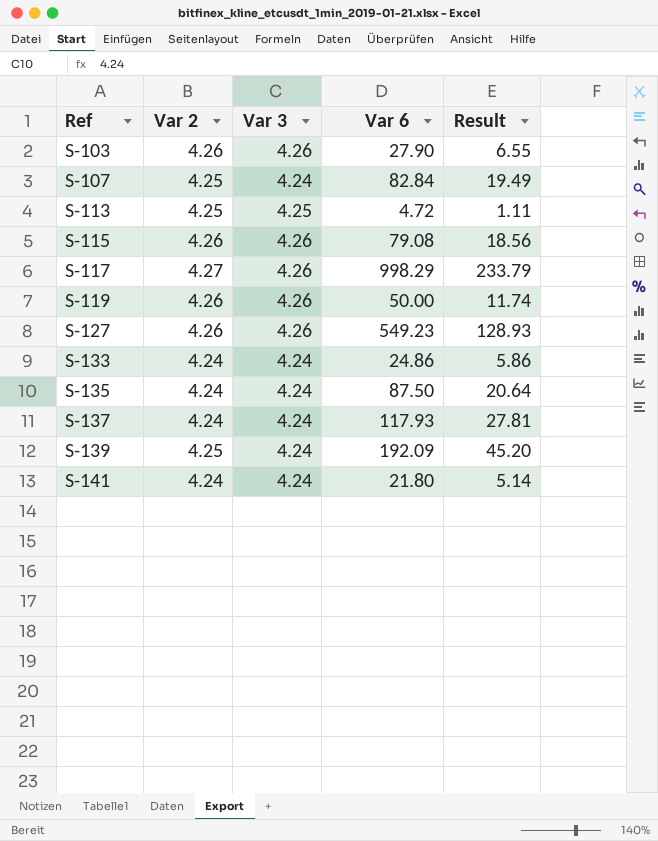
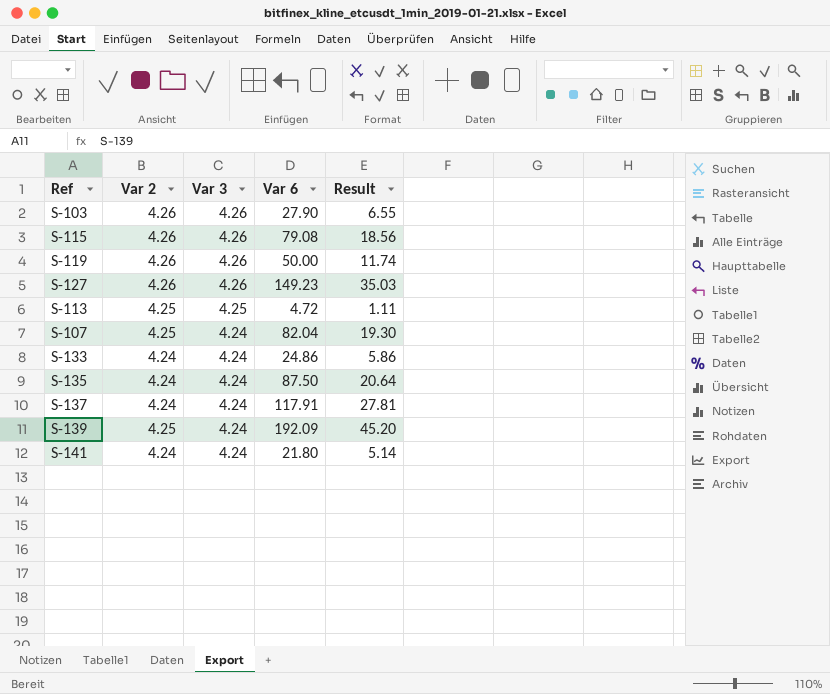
row order: Ref ascending -> Var 3 descending
row S-117: 4.27 | 4.26 | 998.29 | 233.79 -> none
S-127 | Var 6: 549.23 -> 149.23
S-127 | Result: 128.93 -> 35.03
S-107 | Var 6: 82.84 -> 82.04
S-107 | Result: 19.49 -> 19.30
S-137 | Var 6: 117.93 -> 117.91

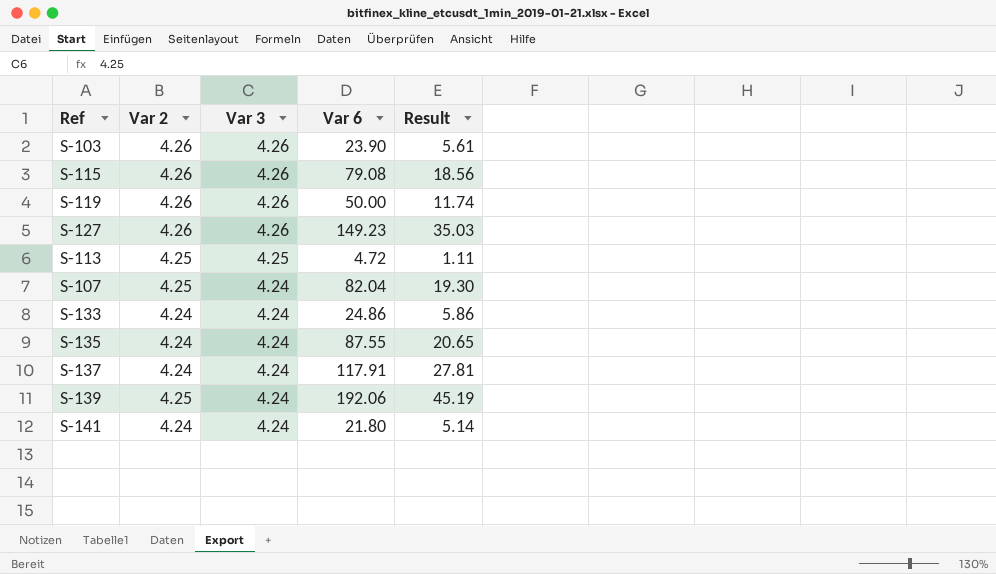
S-103 | Var 6: 27.90 -> 23.90
S-103 | Result: 6.55 -> 5.61
S-135 | Var 6: 87.50 -> 87.55
S-135 | Result: 20.64 -> 20.65
S-139 | Var 6: 192.09 -> 192.06
S-139 | Result: 45.20 -> 45.19

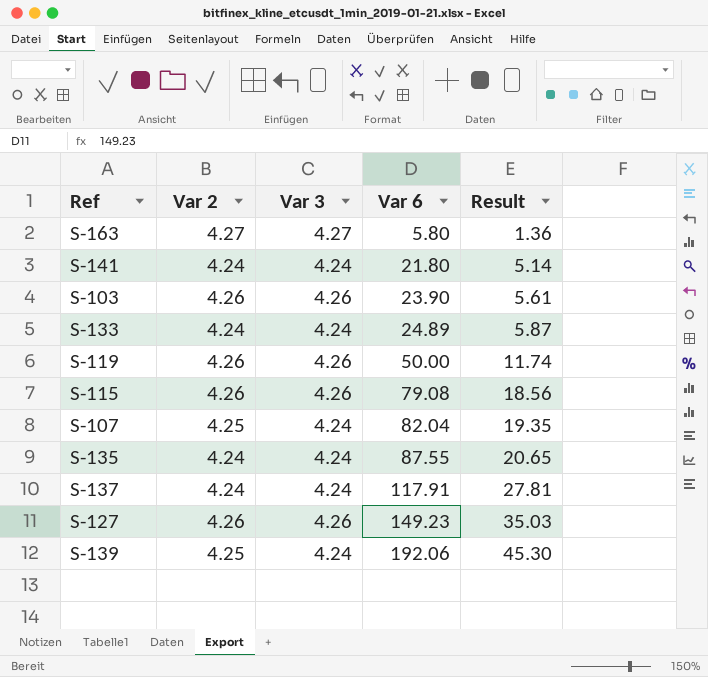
row order: Var 3 descending -> Var 6 ascending
column Result | formula: [Var 6] / [Var 2] -> [Var 6] / [Var 3]
row S-113: 4.25 | 4.25 | 4.72 | 1.11 -> none
row S-163: none -> 4.27 | 4.27 | 5.80 | 1.36
S-133 | Var 6: 24.86 -> 24.89

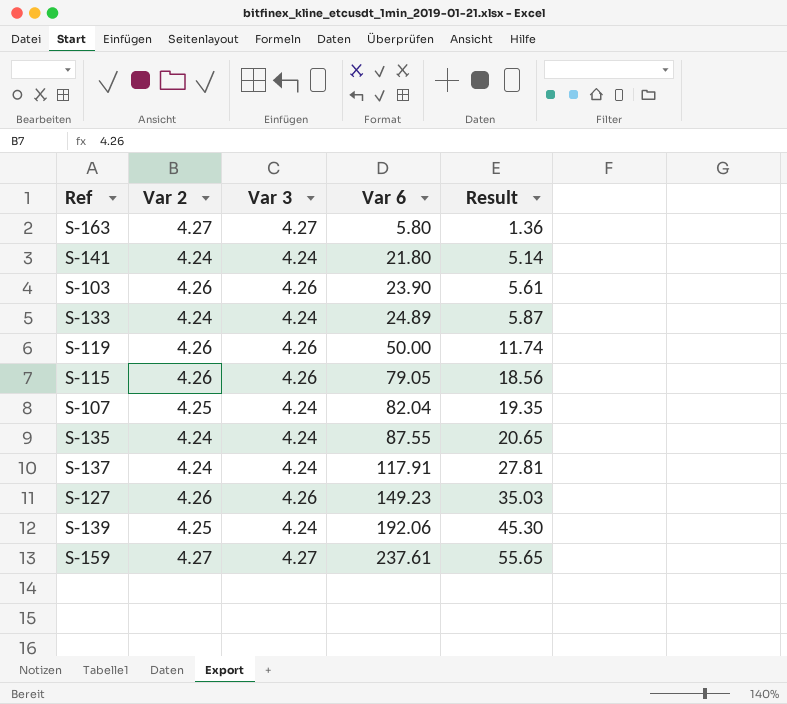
S-115 | Var 6: 79.08 -> 79.05
row S-159: none -> 4.27 | 4.27 | 237.61 | 55.65

